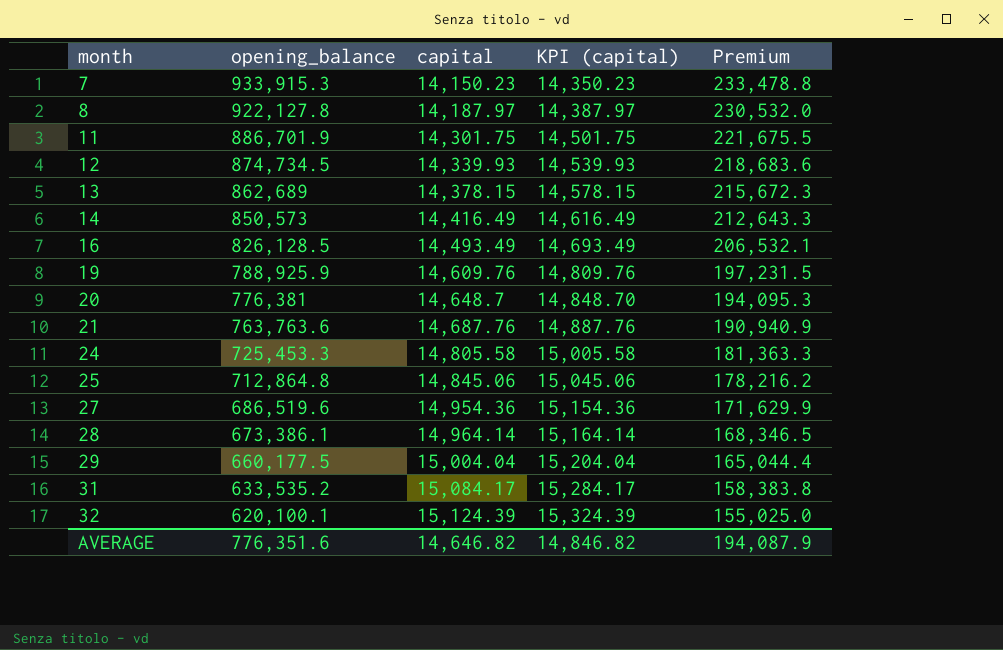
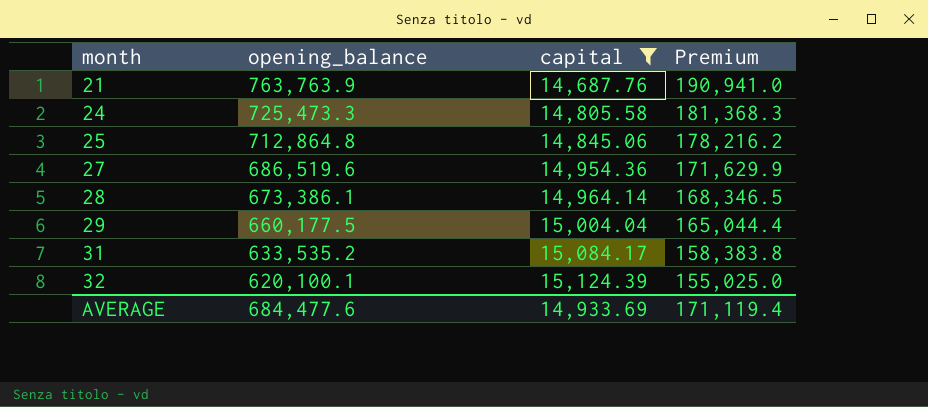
filter: none -> capital >= 14,687.76
column KPI (capital) | formula: [capital] + 200 -> none
21 | opening_balance: 763,763.6 -> 763,763.9
21 | Premium: 190,940.9 -> 190,941.0
24 | opening_balance: 725,453.3 -> 725,473.3
24 | Premium: 181,363.3 -> 181,368.3
AVERAGE | opening_balance: 776,351.6 -> 684,477.6
AVERAGE | capital: 14,646.82 -> 14,933.69
AVERAGE | Premium: 194,087.9 -> 171,119.4

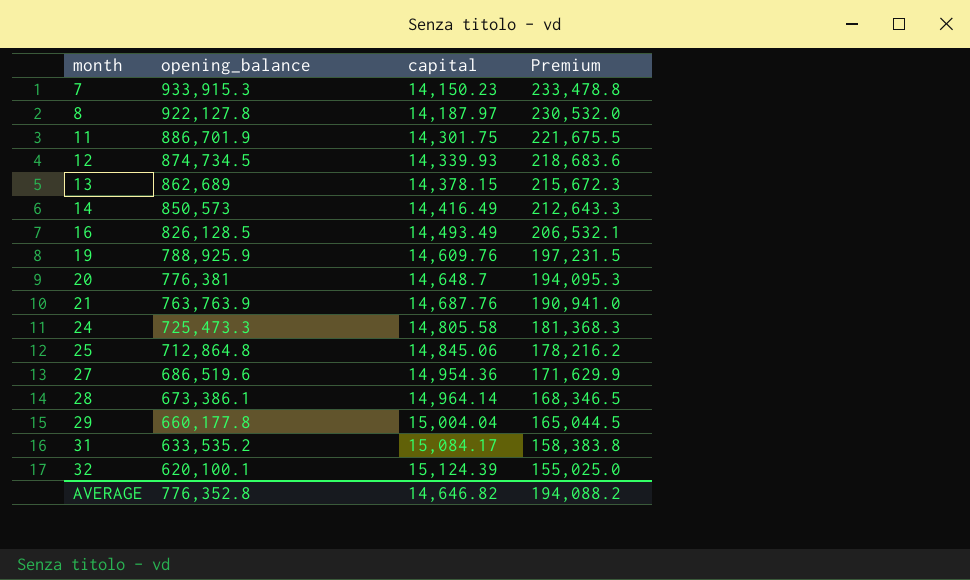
filter: capital >= 14,687.76 -> none
29 | opening_balance: 660,177.5 -> 660,177.8
29 | Premium: 165,044.4 -> 165,044.5
AVERAGE | opening_balance: 684,477.6 -> 776,352.8
AVERAGE | capital: 14,933.69 -> 14,646.82
AVERAGE | Premium: 171,119.4 -> 194,088.2

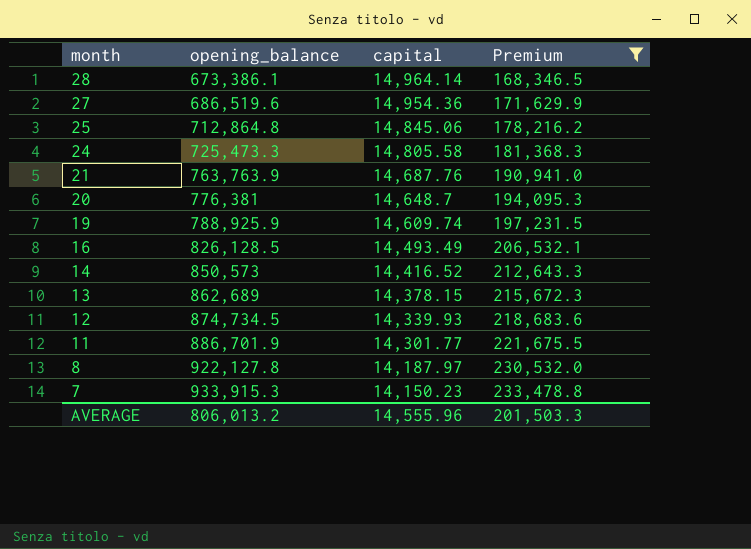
filter: none -> Premium >= 168,346.5
row order: month ascending -> month descending
19 | capital: 14,609.76 -> 14,609.74
14 | capital: 14,416.49 -> 14,416.52
11 | capital: 14,301.75 -> 14,301.77
AVERAGE | opening_balance: 776,352.8 -> 806,013.2
AVERAGE | capital: 14,646.82 -> 14,555.96
AVERAGE | Premium: 194,088.2 -> 201,503.3

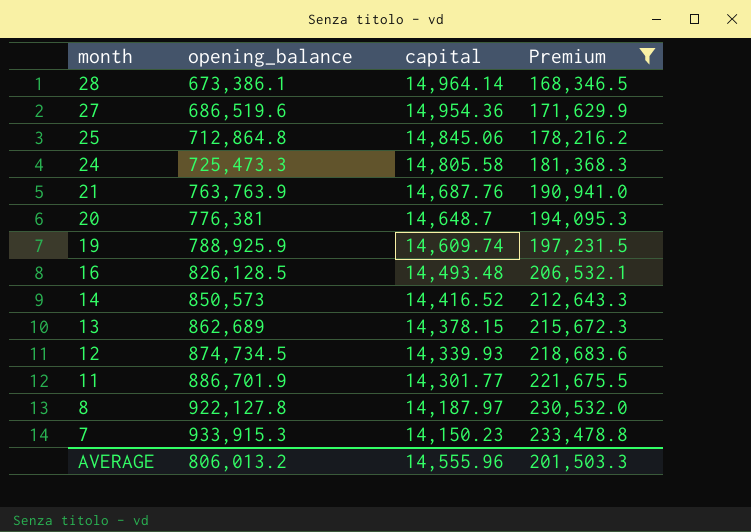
16 | capital: 14,493.49 -> 14,493.48

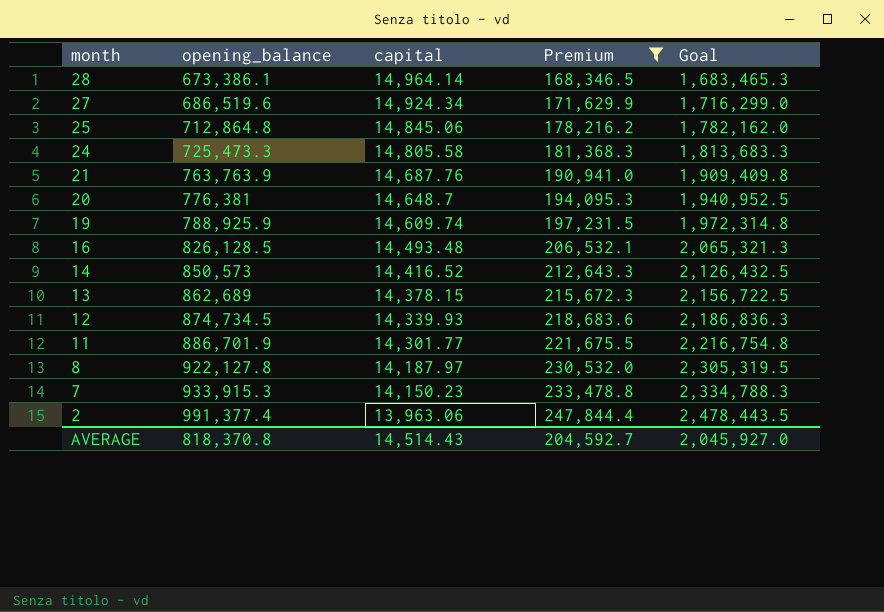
column Goal | formula: none -> [opening_balance] * 2.5
27 | capital: 14,954.36 -> 14,924.34
row 2: none -> 991,377.4 | 13,963.06 | 247,844.4 | 2,478,443.5
AVERAGE | opening_balance: 806,013.2 -> 818,370.8
AVERAGE | capital: 14,555.96 -> 14,514.43
AVERAGE | Premium: 201,503.3 -> 204,592.7

